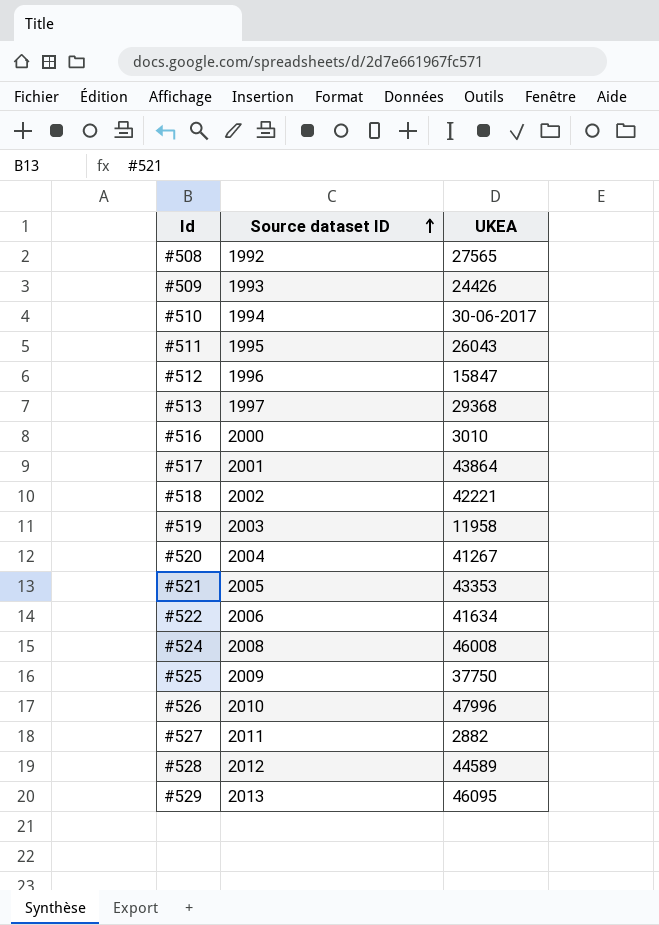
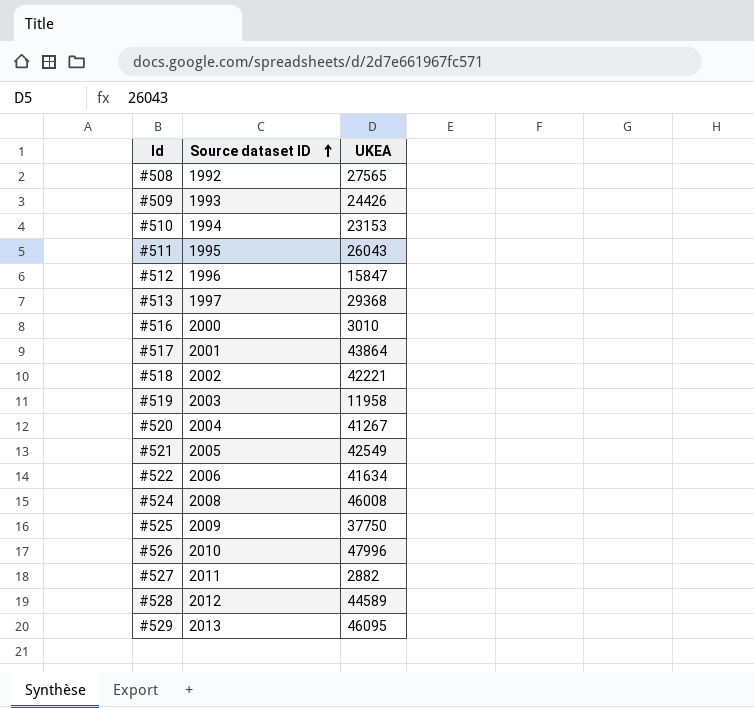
#510 | UKEA: 30-06-2017 -> 23153
#521 | UKEA: 43353 -> 42549

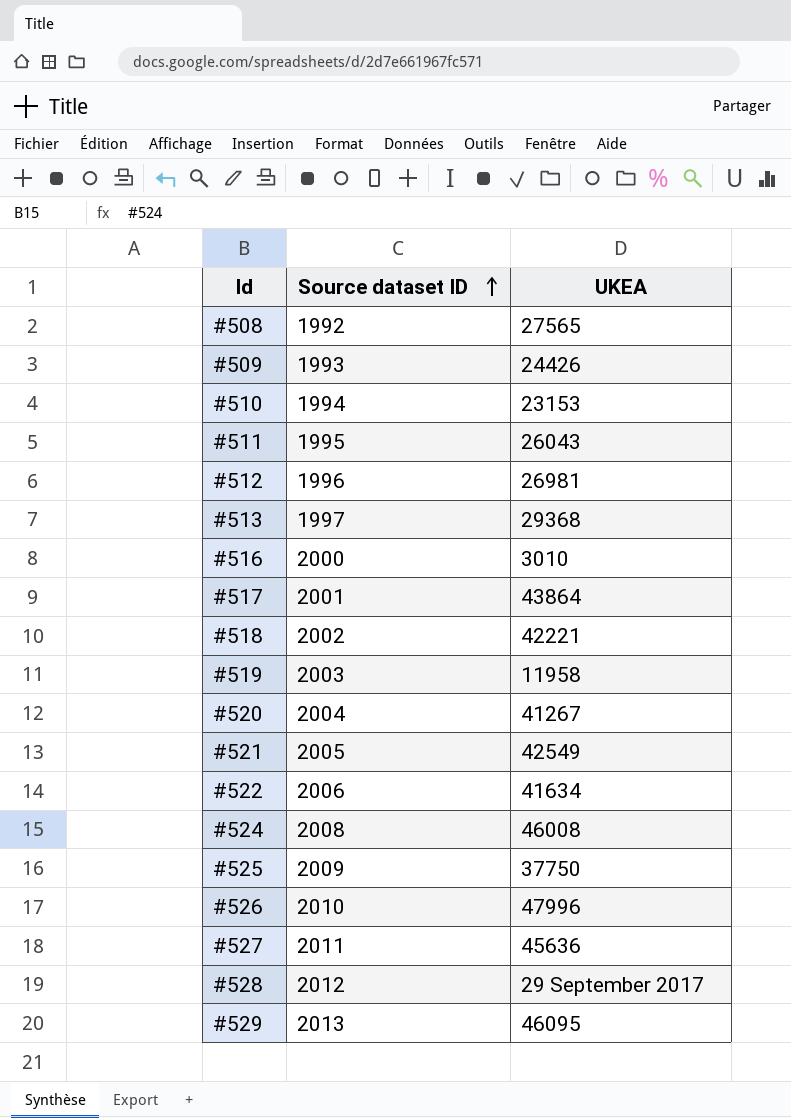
#512 | UKEA: 15847 -> 26981
#527 | UKEA: 2882 -> 45636
#528 | UKEA: 44589 -> 29 September 2017

